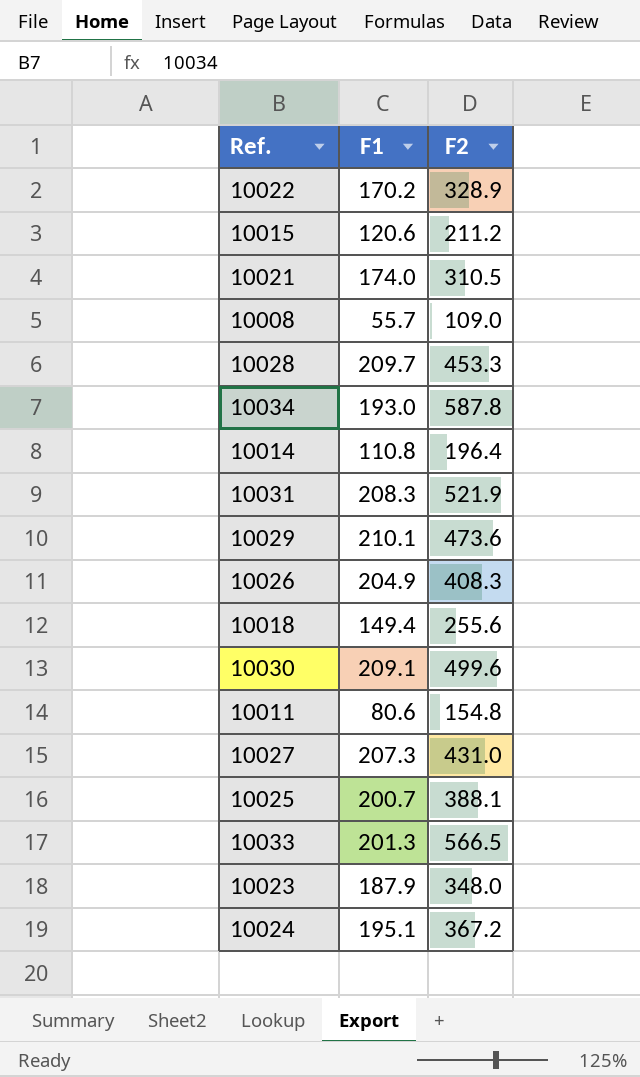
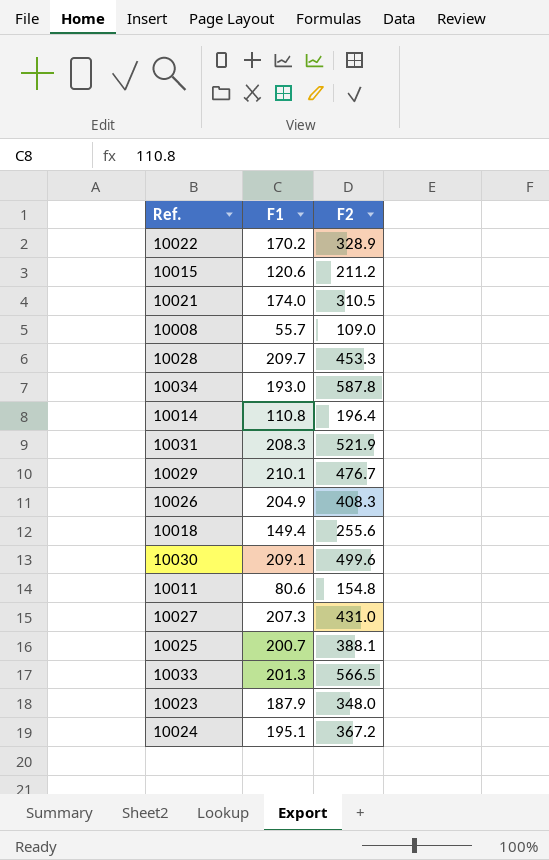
10029 | F2: 473.6 -> 476.7

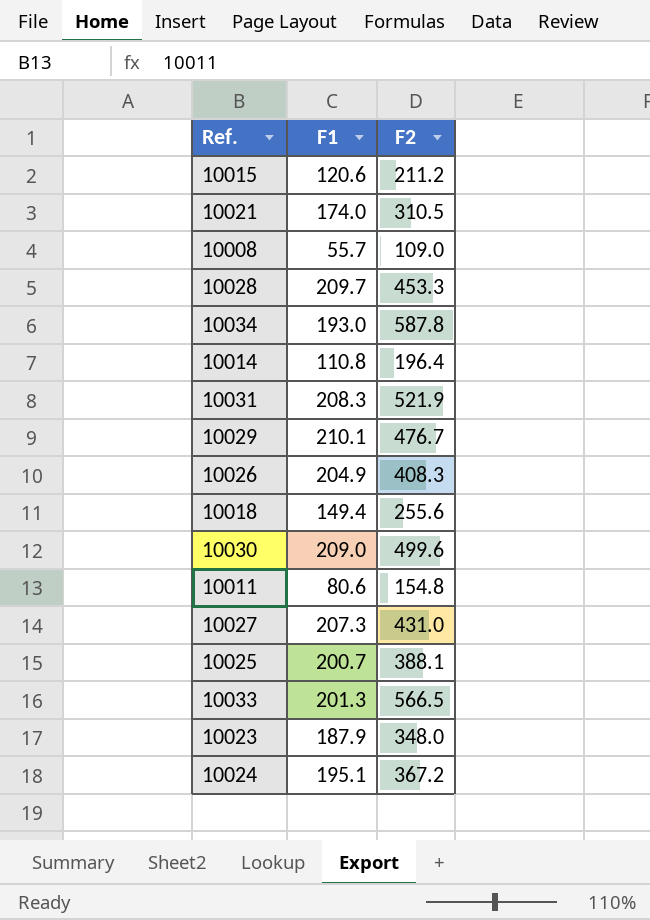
row 10022: 170.2 | 328.9 -> none
10030 | F1: 209.1 -> 209.0

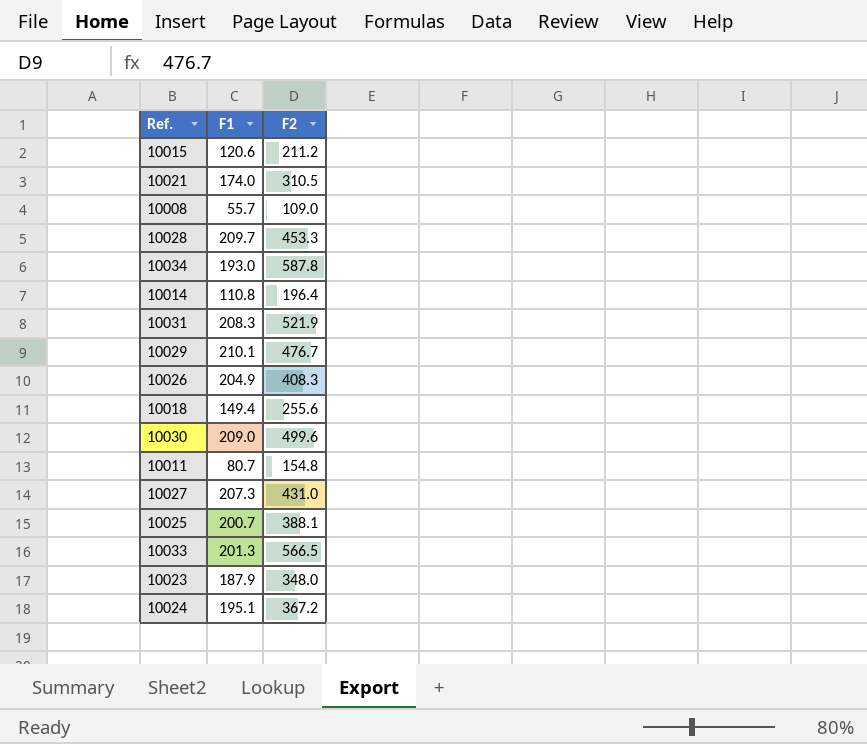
10011 | F1: 80.6 -> 80.7

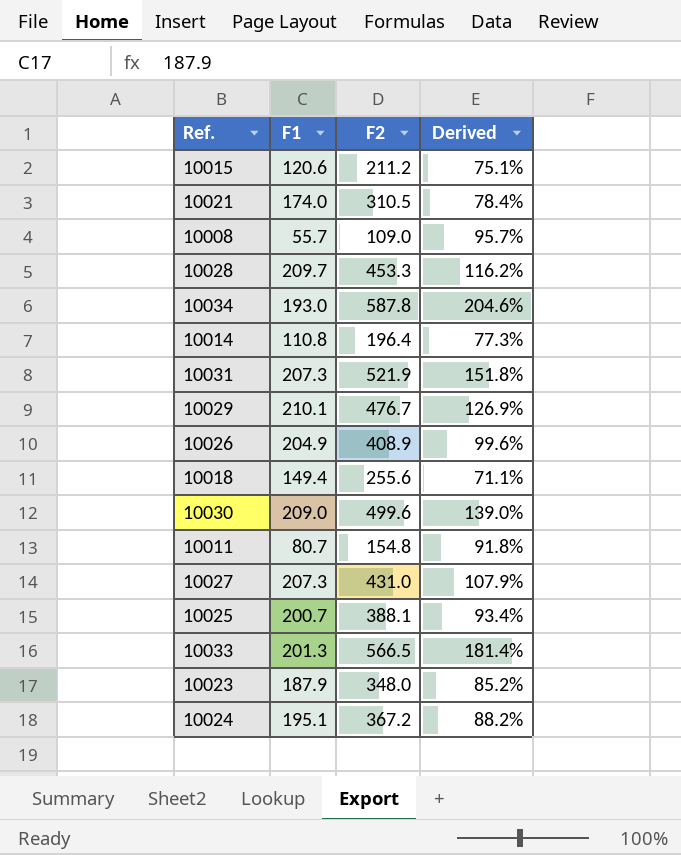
column Derived | formula: none -> ([F2] - [F1]) / [F1]
10031 | F1: 208.3 -> 207.3
10026 | F2: 408.3 -> 408.9

